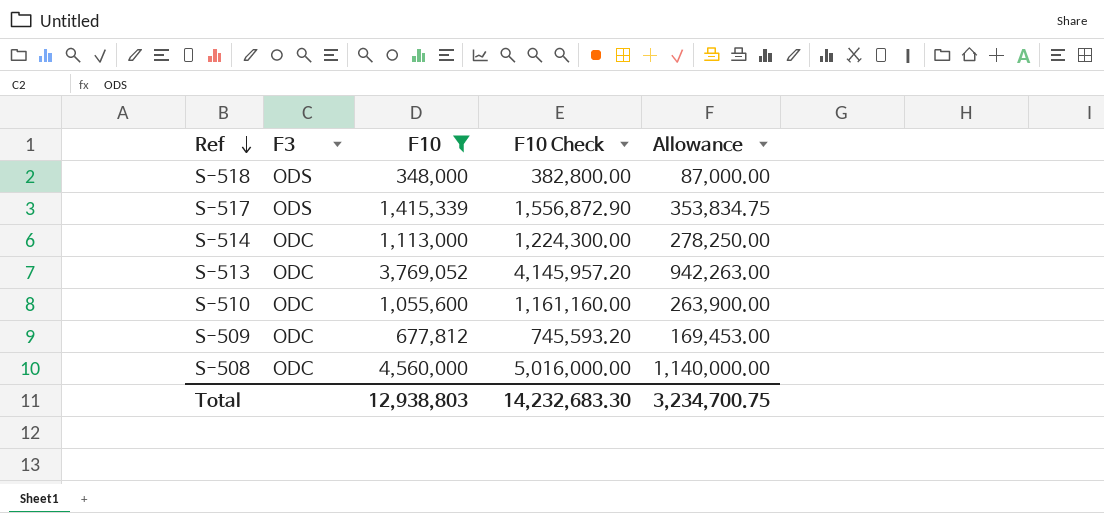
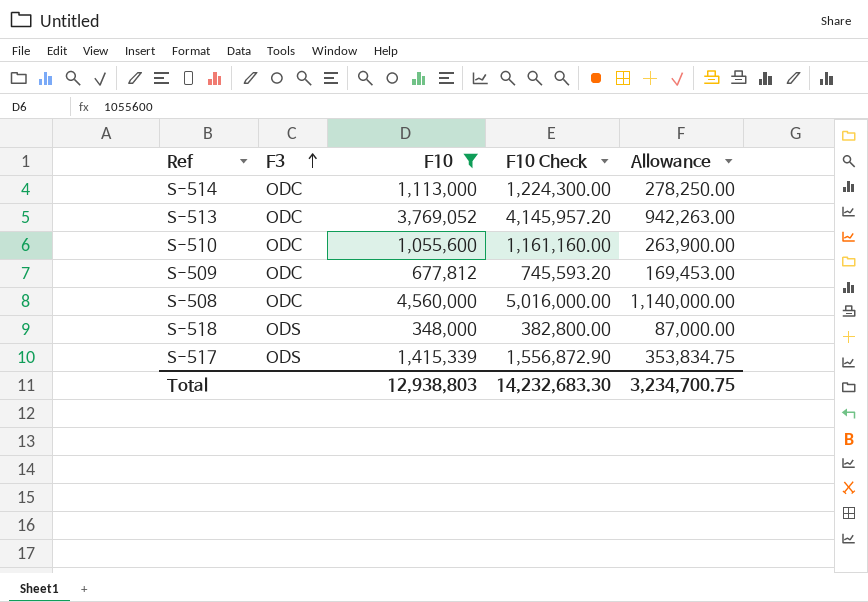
row order: Ref descending -> F3 ascending

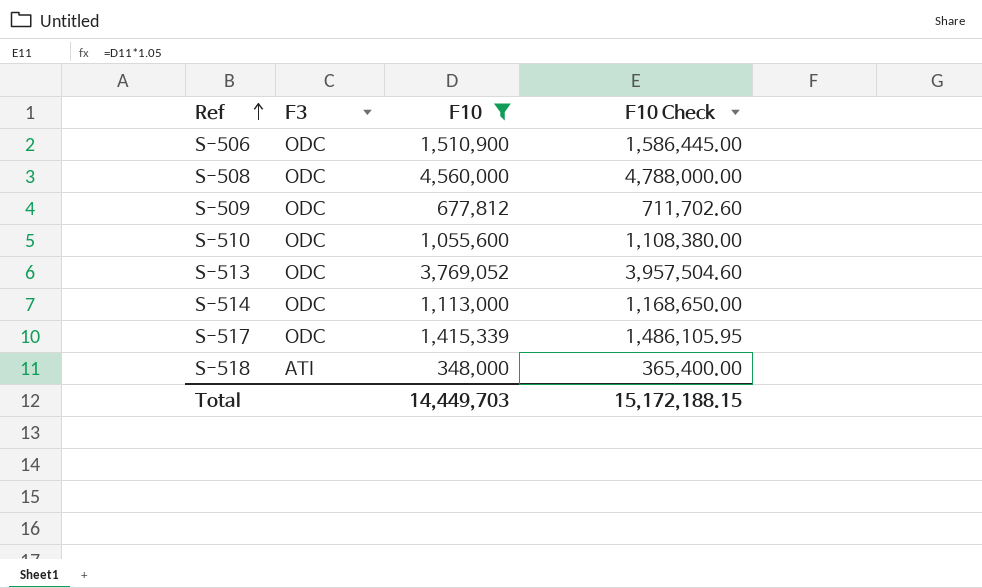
row order: F3 ascending -> Ref ascending
column Allowance | formula: [F10] * 0.25 -> none
column F10 Check | formula: [F10] * 1.1 -> [F10] * 1.05
row S-506: none -> ODC | 1,510,900 | 1,586,445.00
S-517 | F3: ODS -> ODC
S-518 | F3: ODS -> ATI
Total | F10: 12,938,803 -> 14,449,703
Total | F10 Check: 14,232,683.30 -> 15,172,188.15

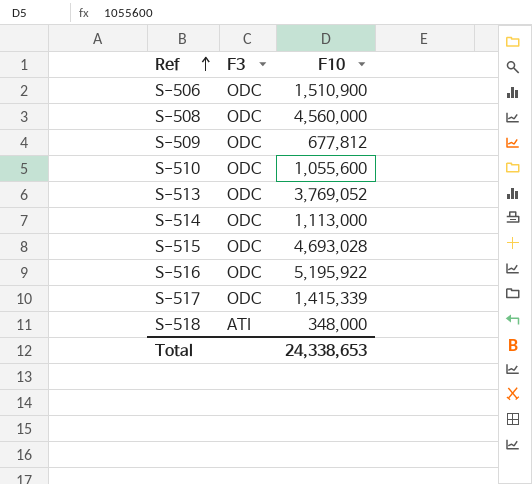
filter: F10 <= 4,560,000 -> none
column F10 Check | formula: [F10] * 1.05 -> none
Total | F10: 14,449,703 -> 24,338,653

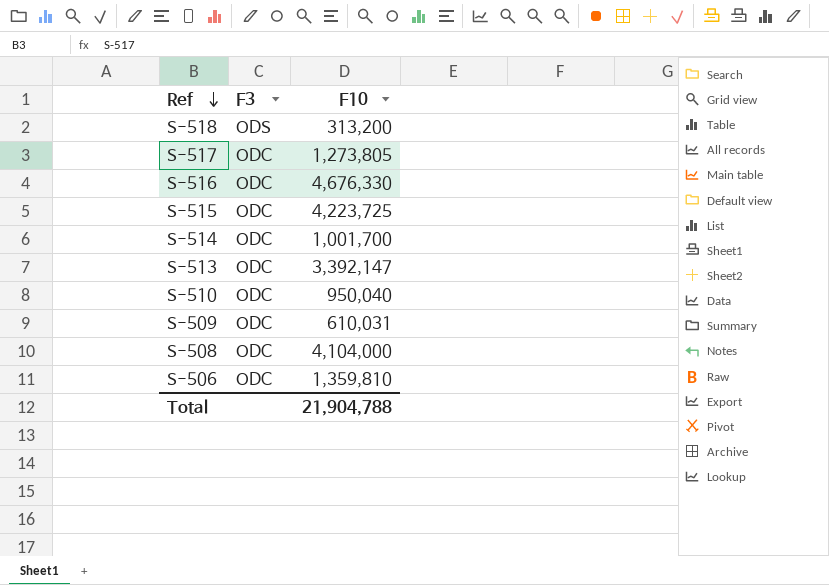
row order: Ref ascending -> Ref descending
S-518 | F3: ATI -> ODS
S-518 | F10: 348,000 -> 313,200
S-517 | F10: 1,415,339 -> 1,273,805
S-516 | F10: 5,195,922 -> 4,676,330
S-515 | F10: 4,693,028 -> 4,223,725
S-514 | F10: 1,113,000 -> 1,001,700
S-513 | F10: 3,769,052 -> 3,392,147
S-510 | F10: 1,055,600 -> 950,040
S-509 | F10: 677,812 -> 610,031
S-508 | F10: 4,560,000 -> 4,104,000
S-506 | F10: 1,510,900 -> 1,359,810
Total | F10: 24,338,653 -> 21,904,788

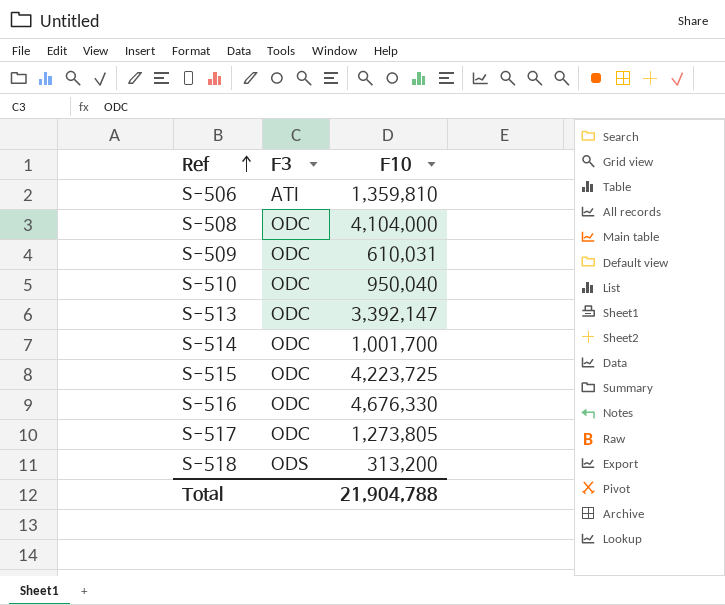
row order: Ref descending -> Ref ascending
S-506 | F3: ODC -> ATI

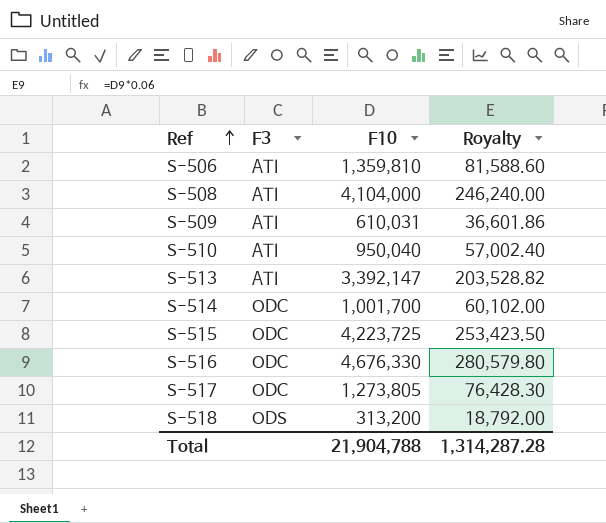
column Royalty | formula: none -> [F10] * 0.06
S-508 | F3: ODC -> ATI
S-509 | F3: ODC -> ATI
S-510 | F3: ODC -> ATI
S-513 | F3: ODC -> ATI

